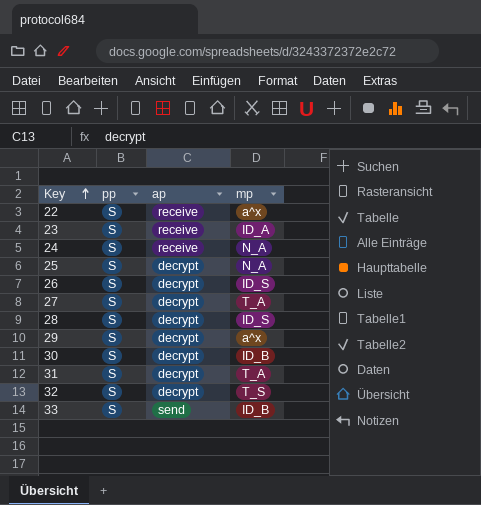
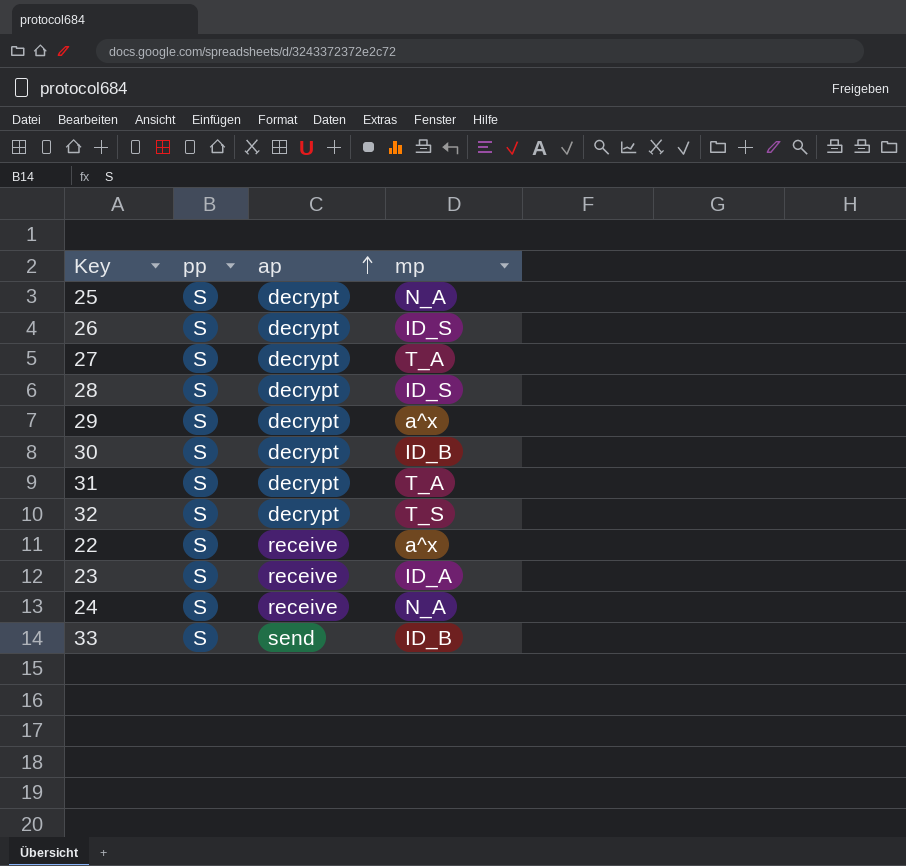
row order: Key ascending -> ap ascending

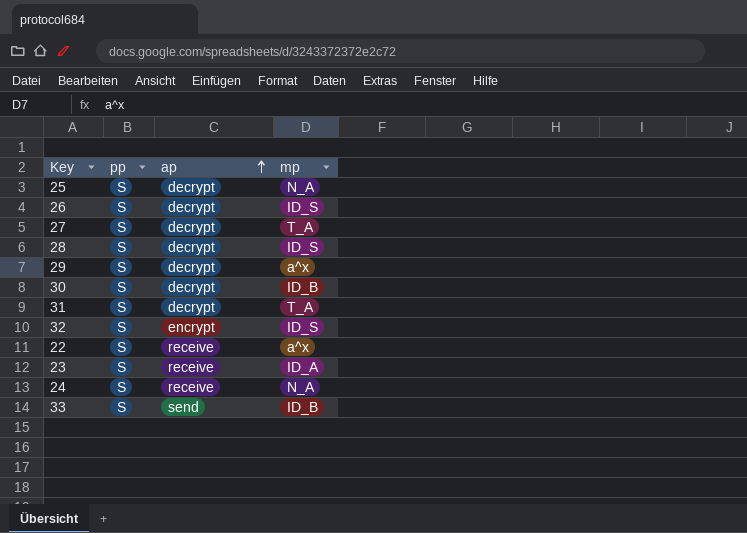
32 | ap: decrypt -> encrypt
32 | mp: T_S -> ID_S

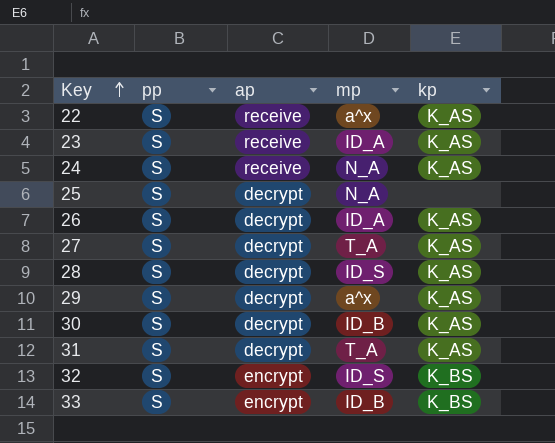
row order: ap ascending -> Key ascending
column kp | position: none -> 5
26 | mp: ID_S -> ID_A
33 | ap: send -> encrypt

